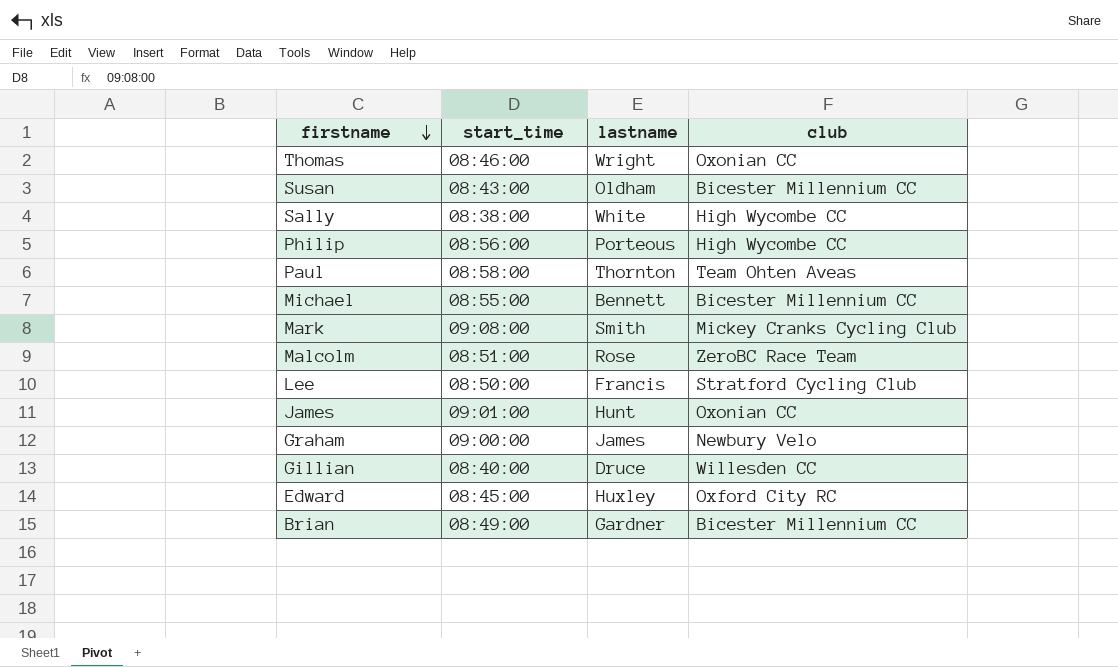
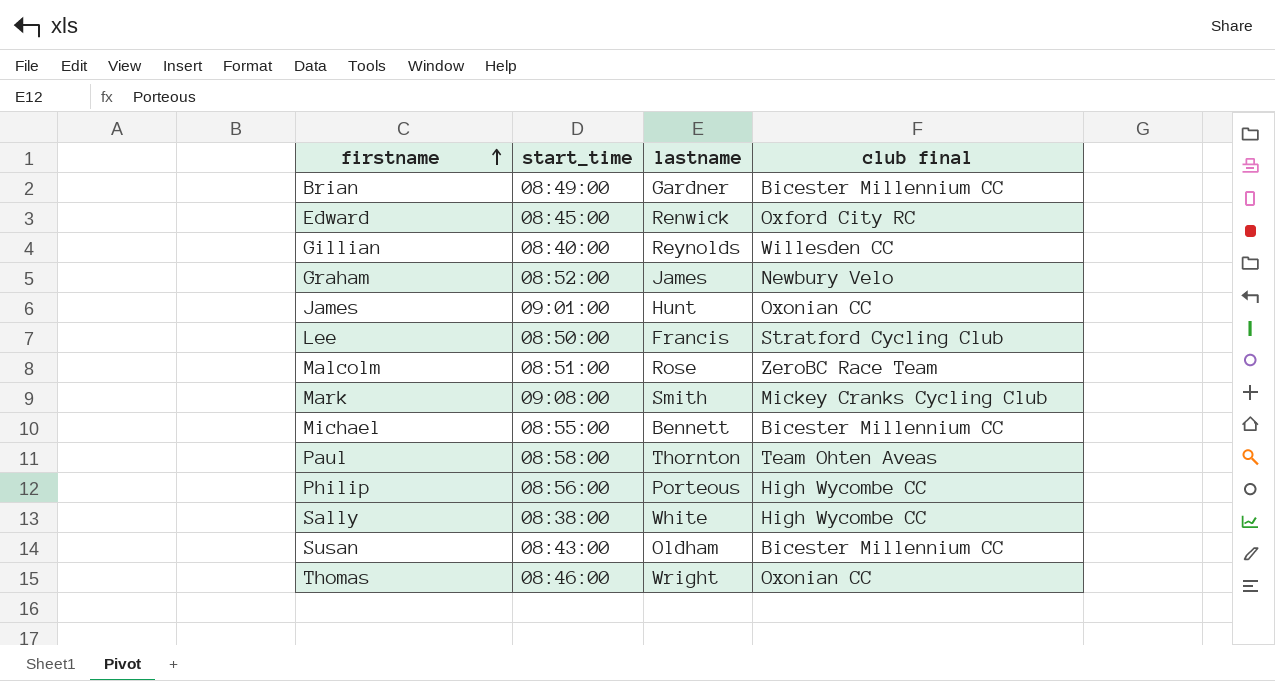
row order: firstname descending -> firstname ascending
column name: club -> club final
Edward | lastname: Huxley -> Renwick
Gillian | lastname: Druce -> Reynolds
Graham | start_time: 09:00:00 -> 08:52:00

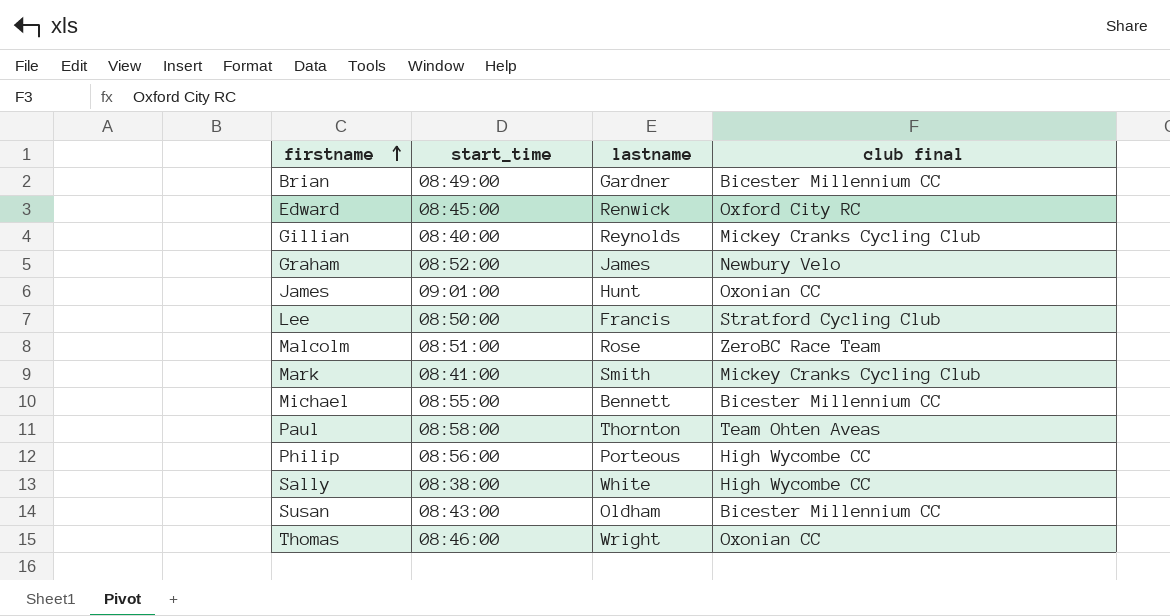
Gillian | club final: Willesden CC -> Mickey Cranks Cycling Club
Mark | start_time: 09:08:00 -> 08:41:00

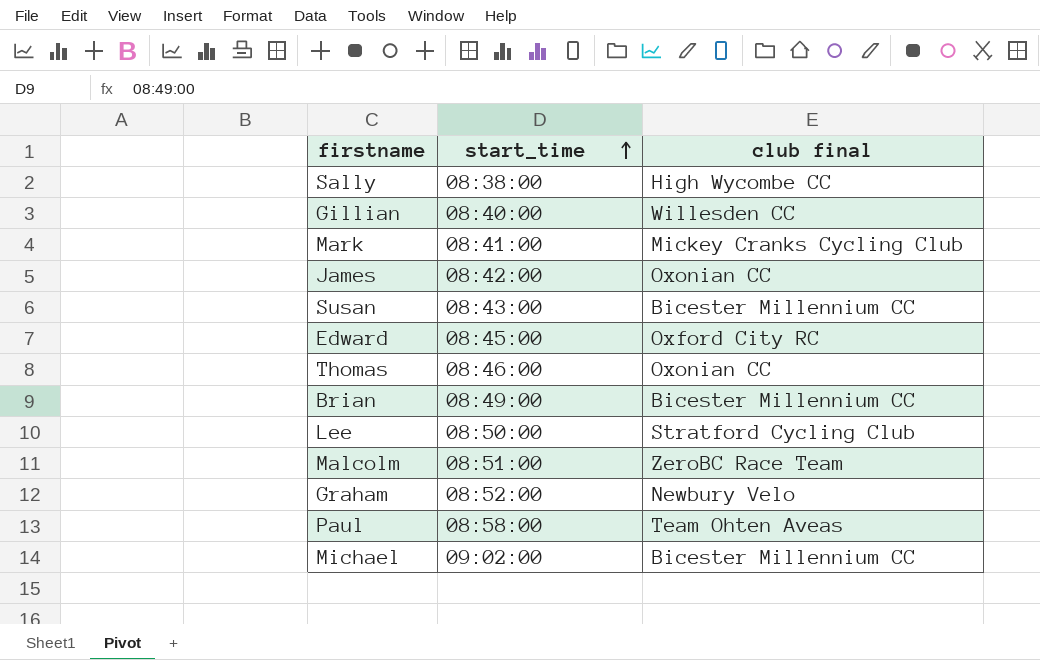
row order: firstname ascending -> start_time ascending
column lastname | position: 3 -> none
row Philip: 08:56:00 | Porteous | High Wycombe CC -> none
Gillian | club final: Mickey Cranks Cycling Club -> Willesden CC
James | start_time: 09:01:00 -> 08:42:00
Michael | start_time: 08:55:00 -> 09:02:00

